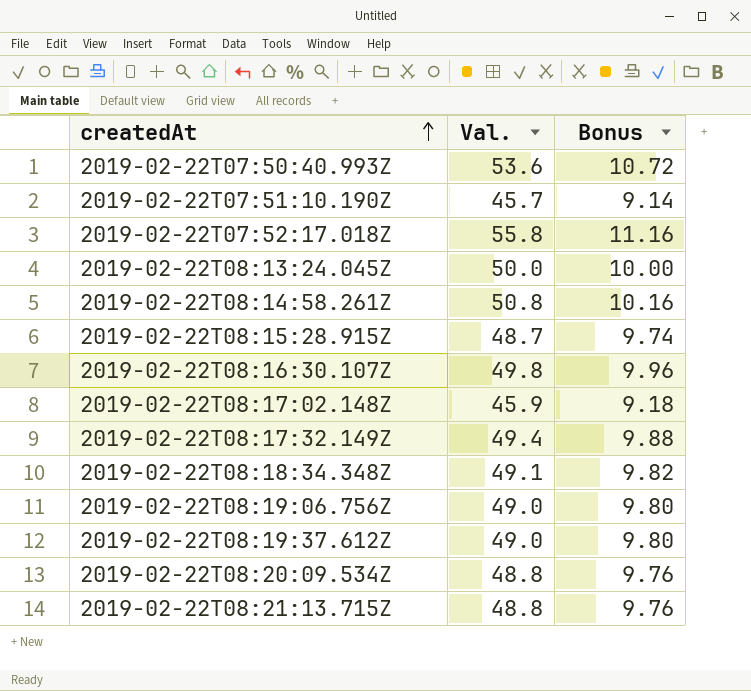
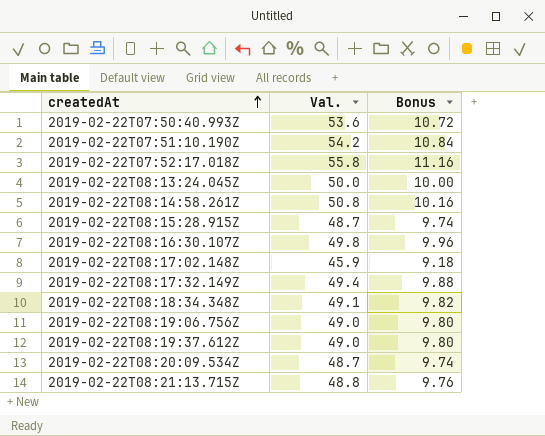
2019-02-22T07:51:10.190Z | Val.: 45.7 -> 54.2
2019-02-22T07:51:10.190Z | Bonus: 9.14 -> 10.84
2019-02-22T08:20:09.534Z | Val.: 48.8 -> 48.7
2019-02-22T08:20:09.534Z | Bonus: 9.76 -> 9.74

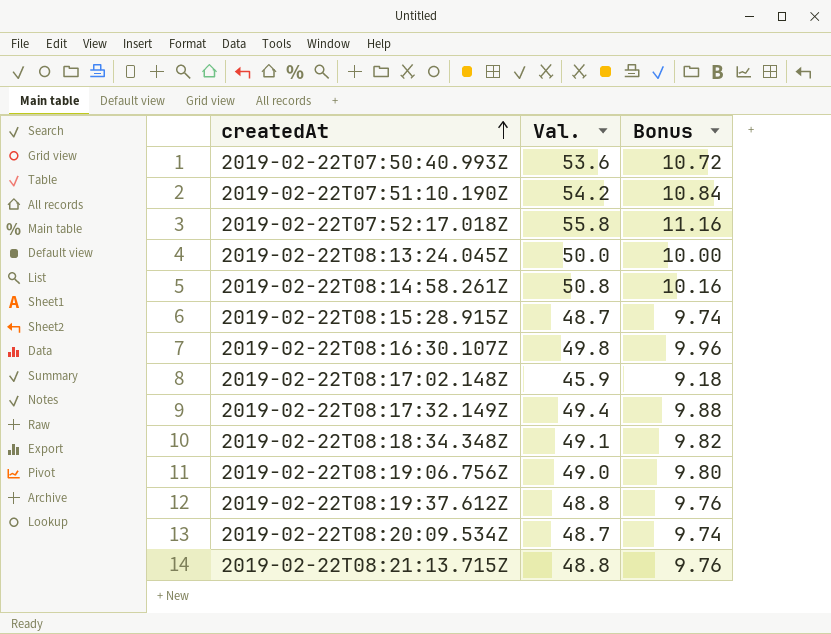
2019-02-22T08:19:37.612Z | Val.: 49.0 -> 48.8
2019-02-22T08:19:37.612Z | Bonus: 9.80 -> 9.76

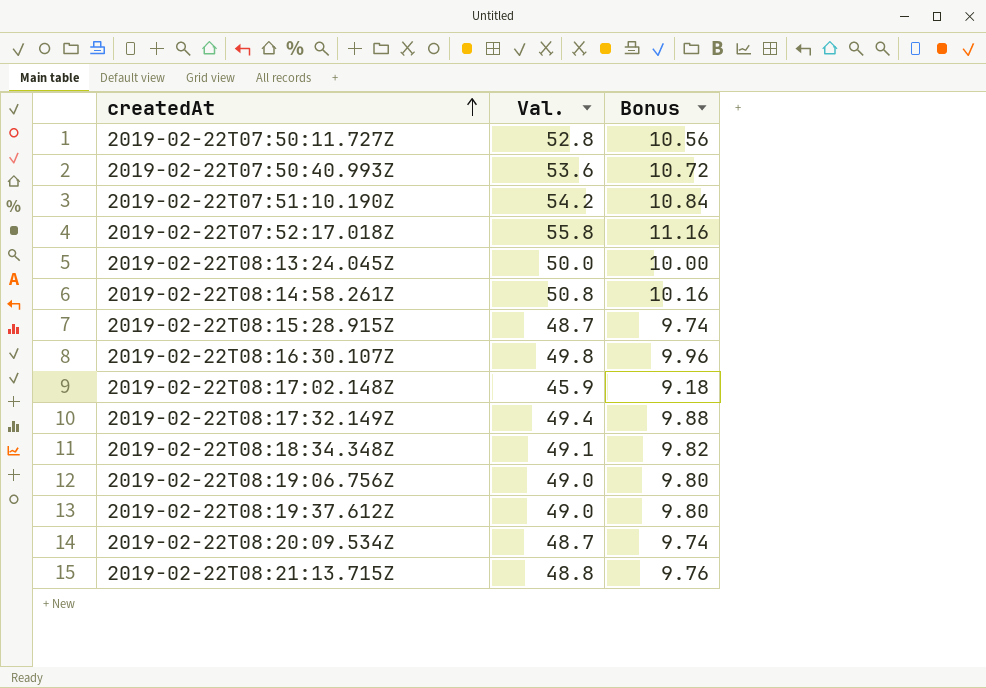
row 2019-02-22T07:50:11.727Z: none -> 52.8 | 10.56
2019-02-22T08:19:37.612Z | Val.: 48.8 -> 49.0
2019-02-22T08:19:37.612Z | Bonus: 9.76 -> 9.80

